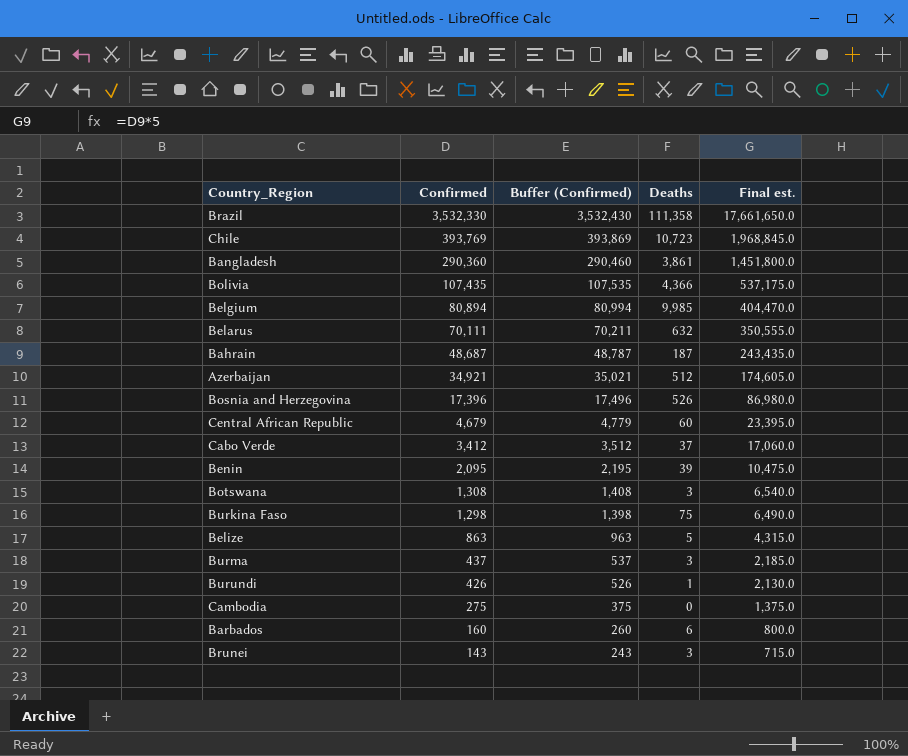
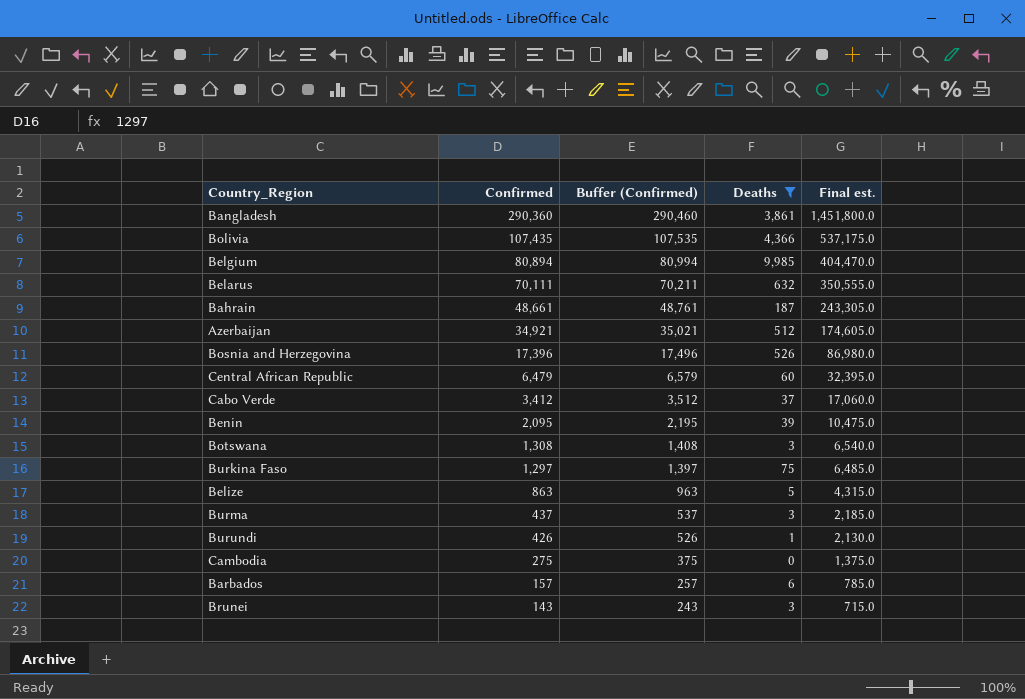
filter: none -> Deaths <= 9,985
Bahrain | Confirmed: 48,687 -> 48,661
Bahrain | Buffer (Confirmed): 48,787 -> 48,761
Bahrain | Final est.: 243,435.0 -> 243,305.0
Central African Republic | Confirmed: 4,679 -> 6,479
Central African Republic | Buffer (Confirmed): 4,779 -> 6,579
Central African Republic | Final est.: 23,395.0 -> 32,395.0
Burkina Faso | Confirmed: 1,298 -> 1,297
Burkina Faso | Buffer (Confirmed): 1,398 -> 1,397
Burkina Faso | Final est.: 6,490.0 -> 6,485.0
Barbados | Confirmed: 160 -> 157
Barbados | Buffer (Confirmed): 260 -> 257
Barbados | Final est.: 800.0 -> 785.0

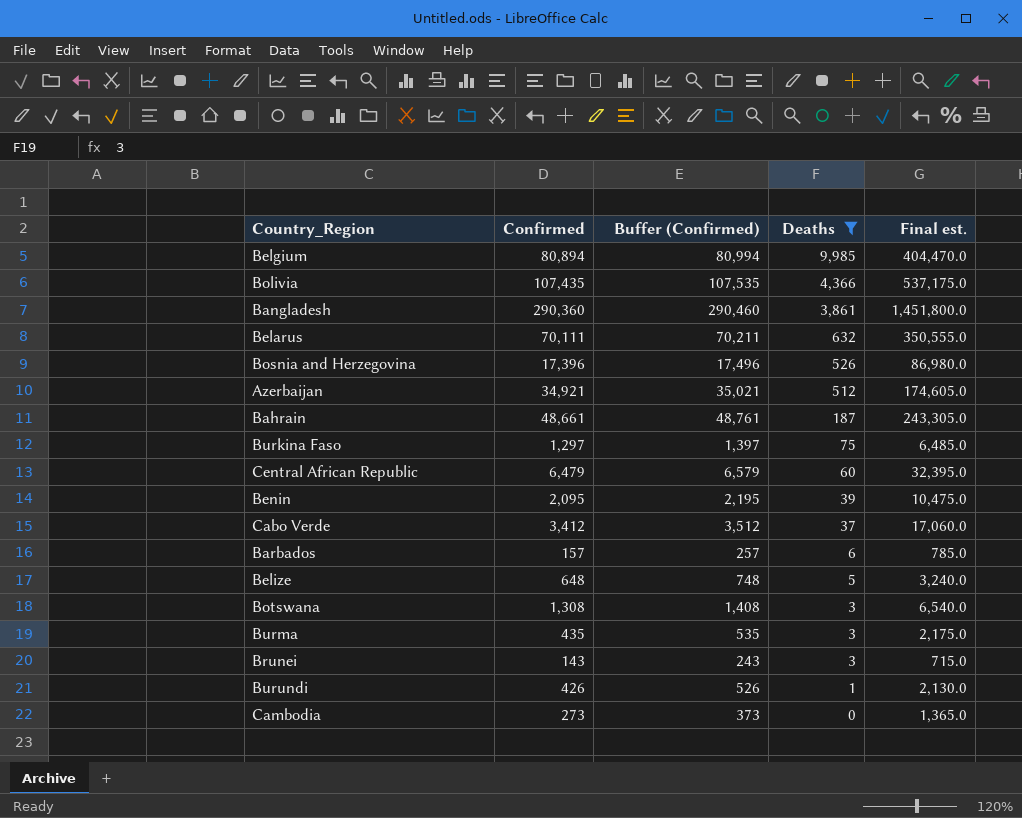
row order: Confirmed descending -> Deaths descending
Belize | Confirmed: 863 -> 648
Belize | Buffer (Confirmed): 963 -> 748
Belize | Final est.: 4,315.0 -> 3,240.0
Burma | Confirmed: 437 -> 435
Burma | Buffer (Confirmed): 537 -> 535
Burma | Final est.: 2,185.0 -> 2,175.0
Cambodia | Confirmed: 275 -> 273
Cambodia | Buffer (Confirmed): 375 -> 373
Cambodia | Final est.: 1,375.0 -> 1,365.0

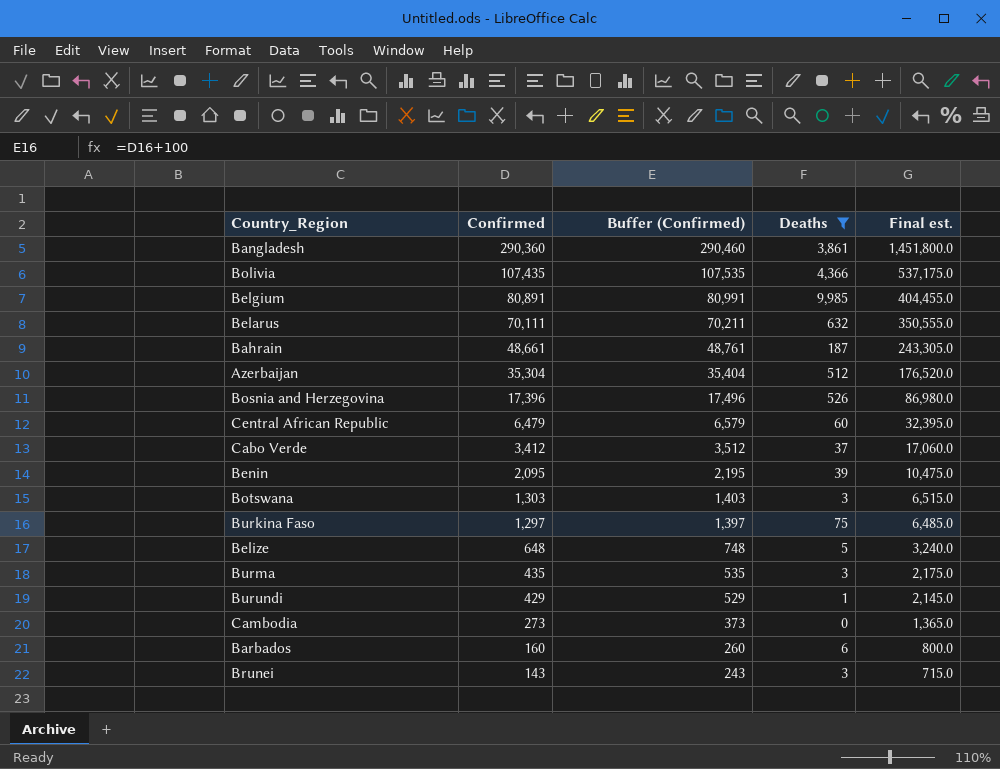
row order: Deaths descending -> Confirmed descending
Belgium | Confirmed: 80,894 -> 80,891
Belgium | Buffer (Confirmed): 80,994 -> 80,991
Belgium | Final est.: 404,470.0 -> 404,455.0
Azerbaijan | Confirmed: 34,921 -> 35,304
Azerbaijan | Buffer (Confirmed): 35,021 -> 35,404
Azerbaijan | Final est.: 174,605.0 -> 176,520.0
Botswana | Confirmed: 1,308 -> 1,303
Botswana | Buffer (Confirmed): 1,408 -> 1,403
Botswana | Final est.: 6,540.0 -> 6,515.0
Burundi | Confirmed: 426 -> 429
Burundi | Buffer (Confirmed): 526 -> 529
Burundi | Final est.: 2,130.0 -> 2,145.0
Barbados | Confirmed: 157 -> 160
Barbados | Buffer (Confirmed): 257 -> 260
Barbados | Final est.: 785.0 -> 800.0

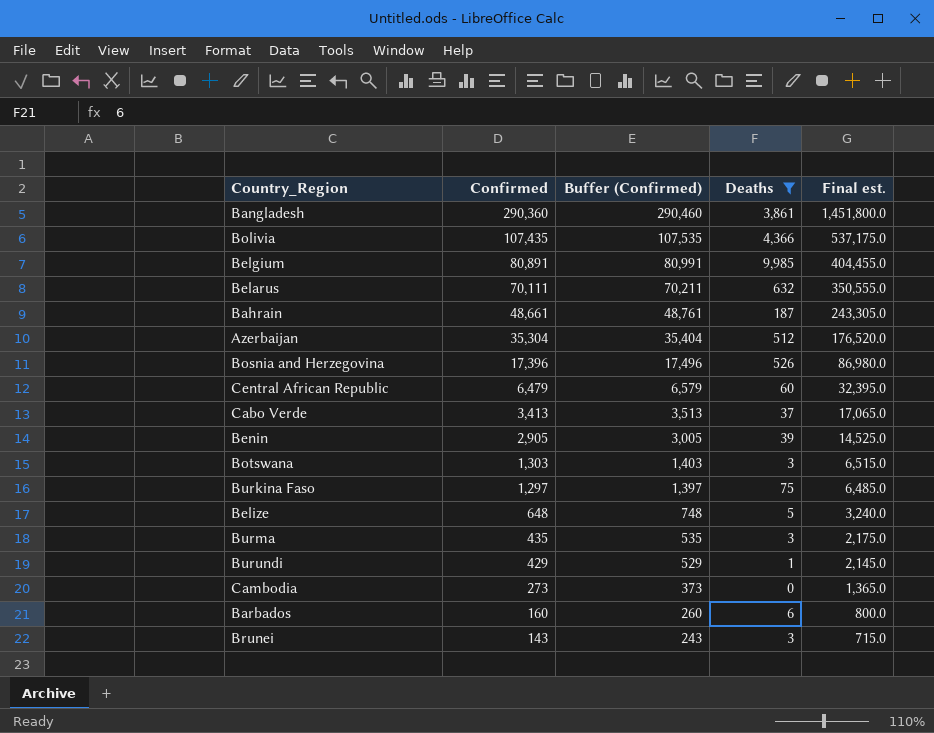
Cabo Verde | Confirmed: 3,412 -> 3,413
Cabo Verde | Buffer (Confirmed): 3,512 -> 3,513
Cabo Verde | Final est.: 17,060.0 -> 17,065.0
Benin | Confirmed: 2,095 -> 2,905
Benin | Buffer (Confirmed): 2,195 -> 3,005
Benin | Final est.: 10,475.0 -> 14,525.0

